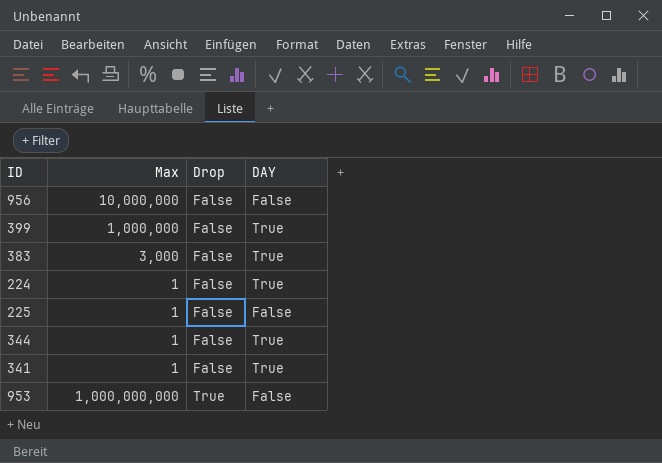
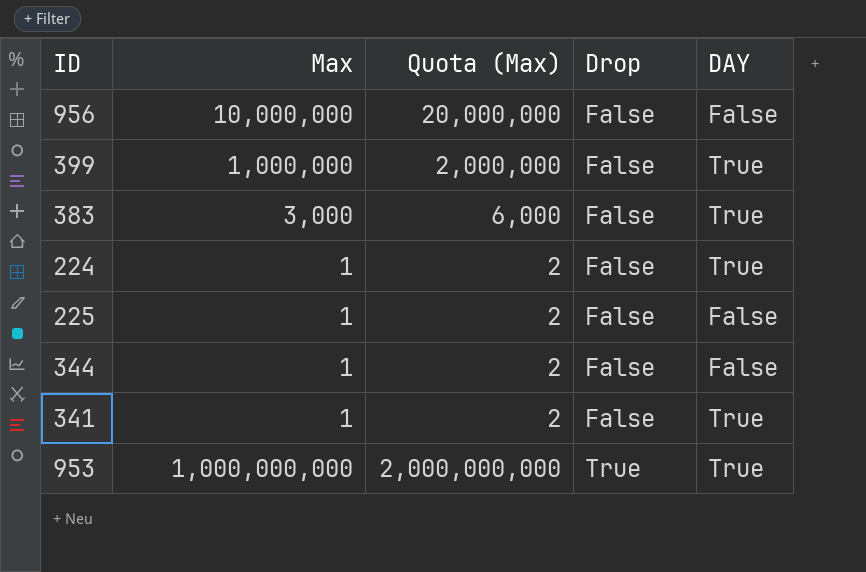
column Quota (Max) | formula: none -> [Max] * 2
344 | DAY: True -> False
953 | DAY: False -> True

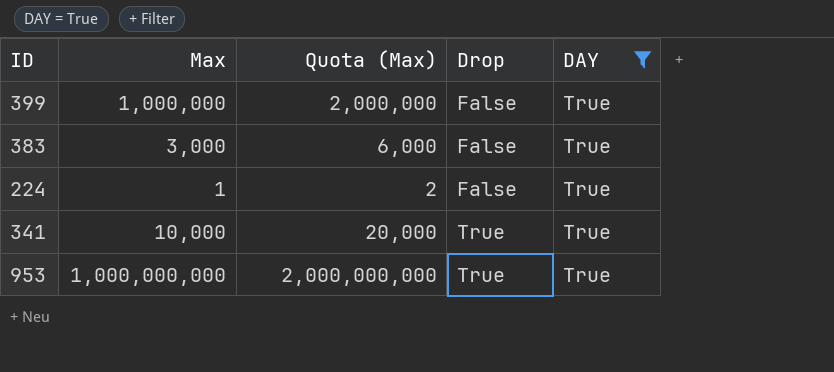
filter: none -> DAY = True
341 | Max: 1 -> 10,000
341 | Quota (Max): 2 -> 20,000
341 | Drop: False -> True

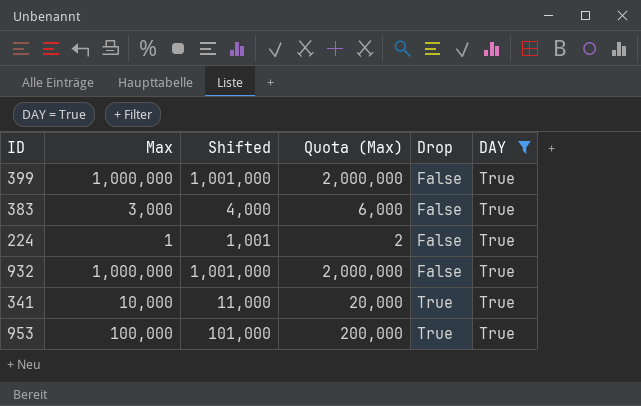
column Shifted | formula: none -> [Max] + 1000
row 932: none -> 1,000,000 | 1,001,000 | 2,000,000 | False | True
953 | Max: 1,000,000,000 -> 100,000
953 | Quota (Max): 2,000,000,000 -> 200,000

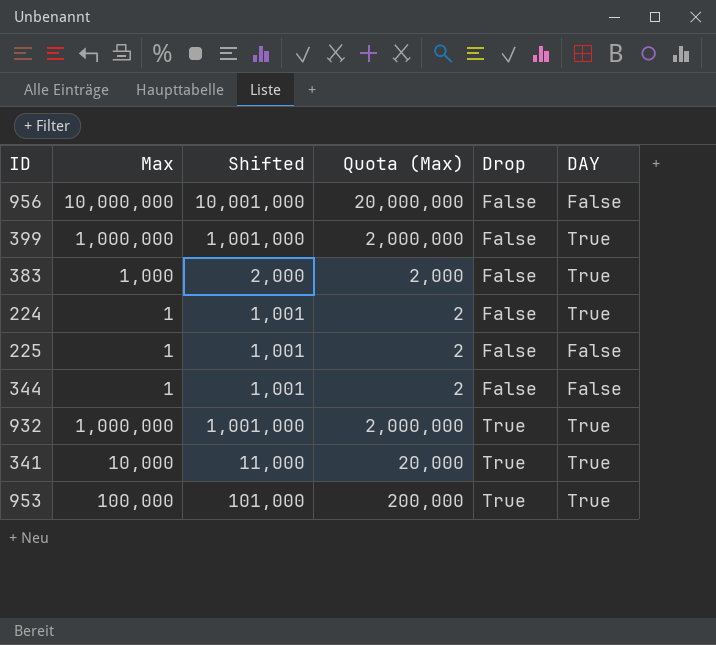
filter: DAY = True -> none
383 | Max: 3,000 -> 1,000
383 | Shifted: 4,000 -> 2,000
383 | Quota (Max): 6,000 -> 2,000
932 | Drop: False -> True

